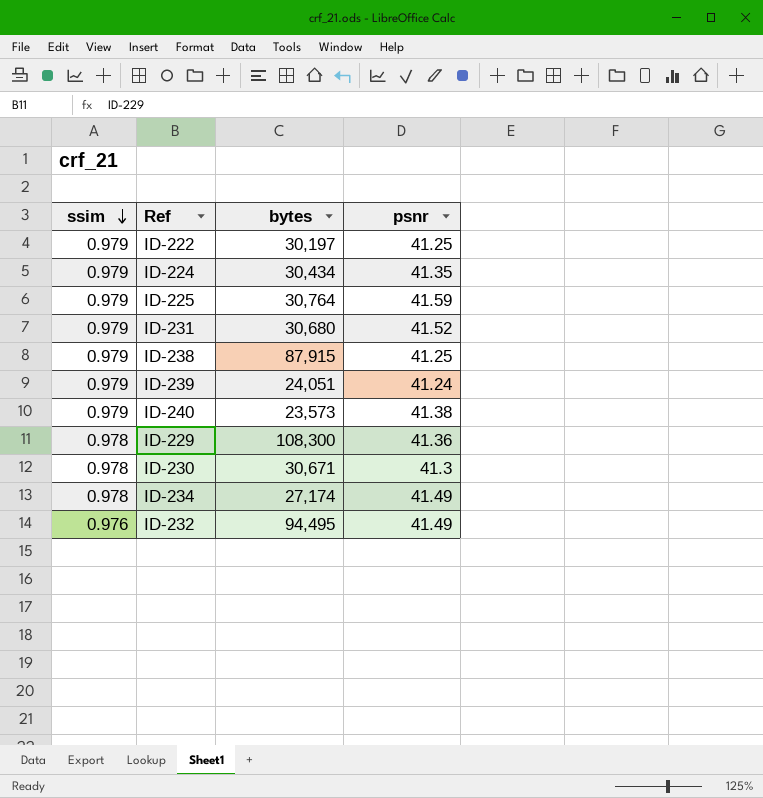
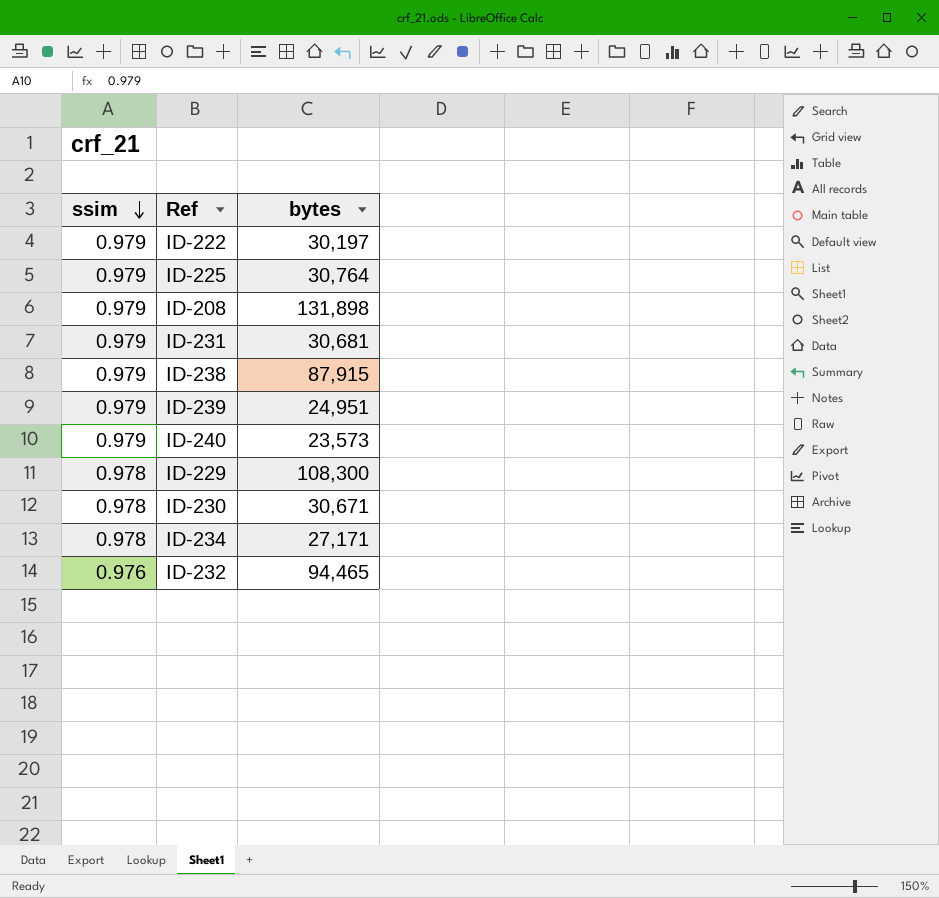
column psnr | position: 4 -> none
row ID-224: 0.979 | 30,434 | 41.35 -> none
row ID-208: none -> 0.979 | 131,898
ID-231 | bytes: 30,680 -> 30,681
ID-239 | bytes: 24,051 -> 24,951
ID-234 | bytes: 27,174 -> 27,171
ID-232 | bytes: 94,495 -> 94,465

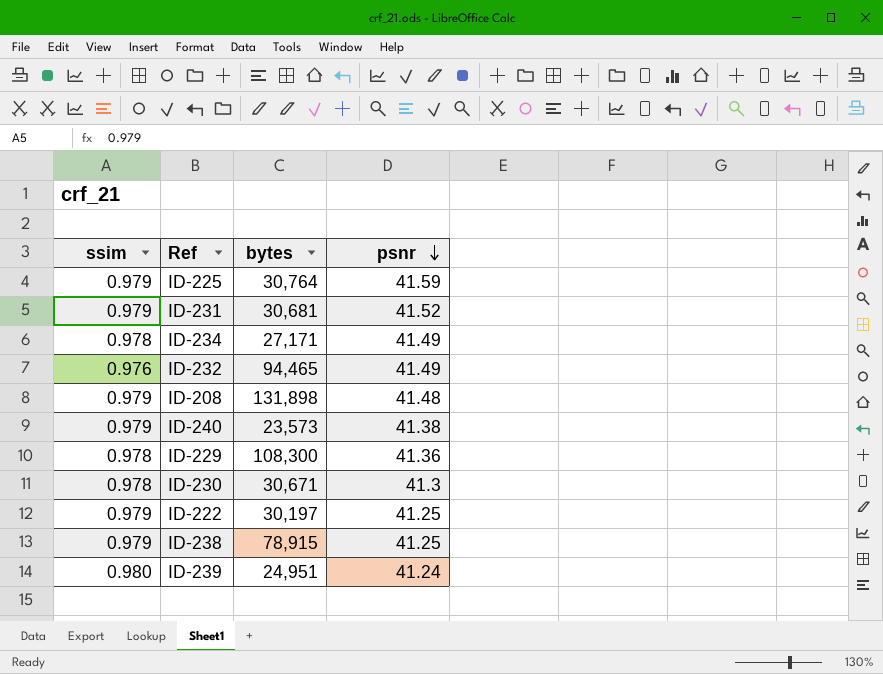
row order: ssim descending -> psnr descending
column psnr | position: none -> 4
ID-238 | bytes: 87,915 -> 78,915
ID-239 | ssim: 0.979 -> 0.980

